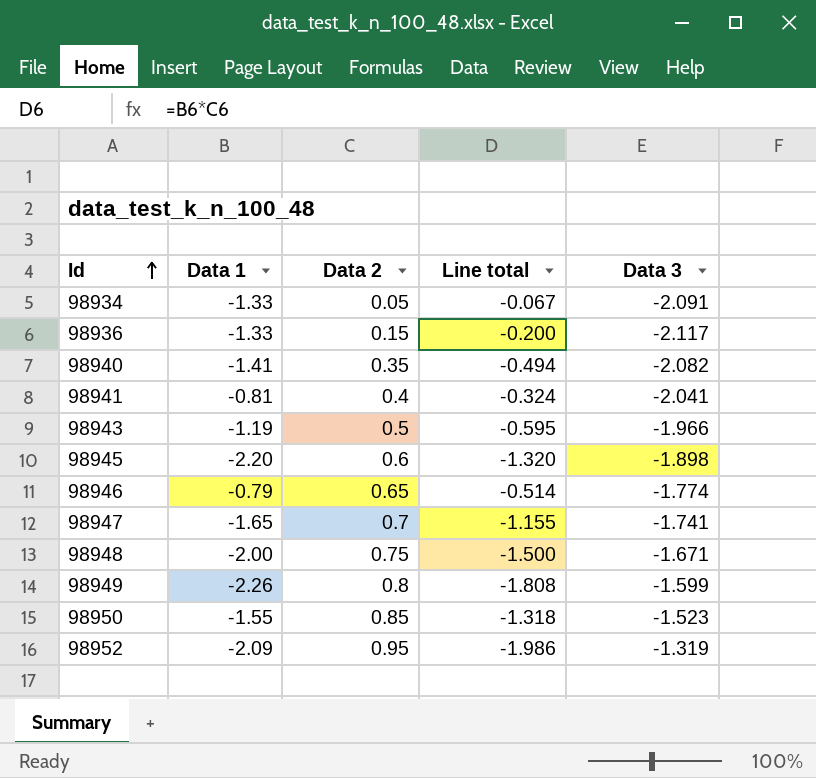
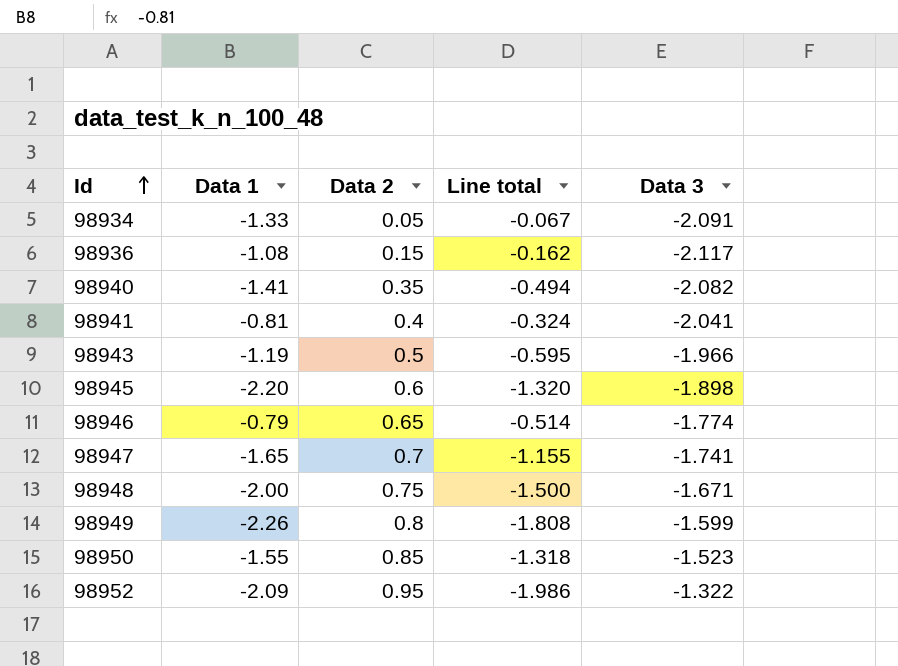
98936 | Data 1: -1.33 -> -1.08
98936 | Line total: -0.200 -> -0.162
98952 | Data 3: -1.319 -> -1.322

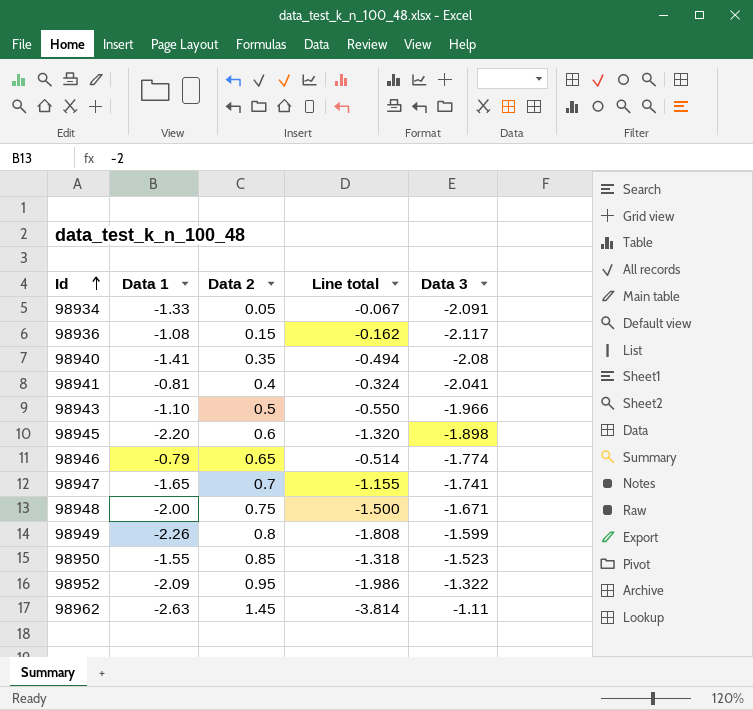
98940 | Data 3: -2.082 -> -2.08
98943 | Data 1: -1.19 -> -1.10
98943 | Line total: -0.595 -> -0.550
row 98962: none -> -2.63 | 1.45 | -3.814 | -1.11

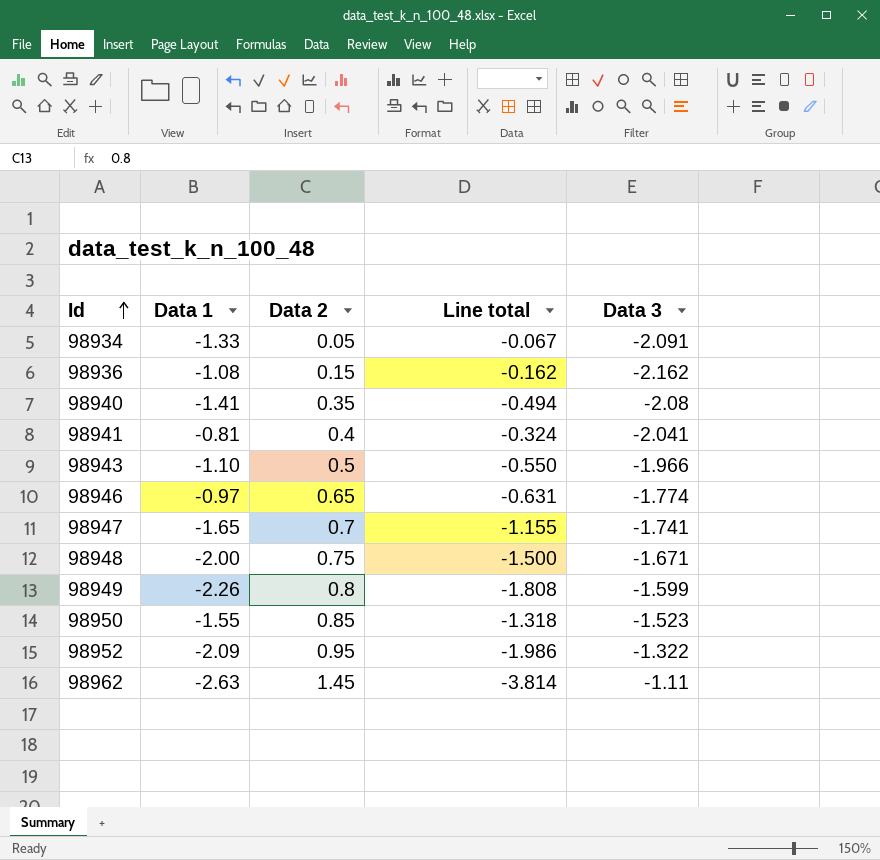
row 98945: -2.20 | 0.6 | -1.320 | -1.898 -> none
98936 | Data 3: -2.117 -> -2.162
98946 | Data 1: -0.79 -> -0.97
98946 | Line total: -0.514 -> -0.631

